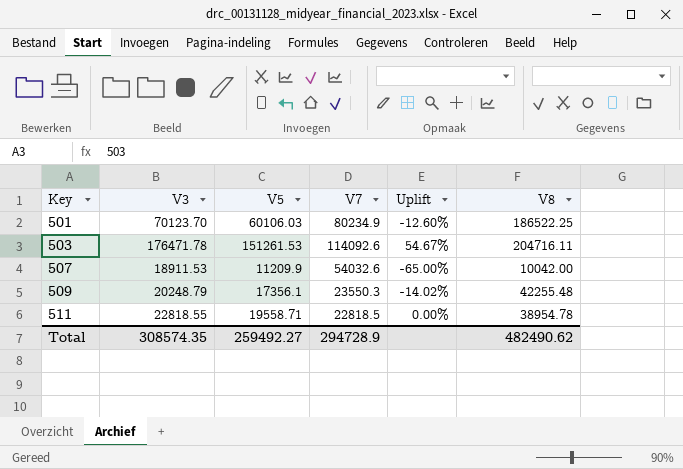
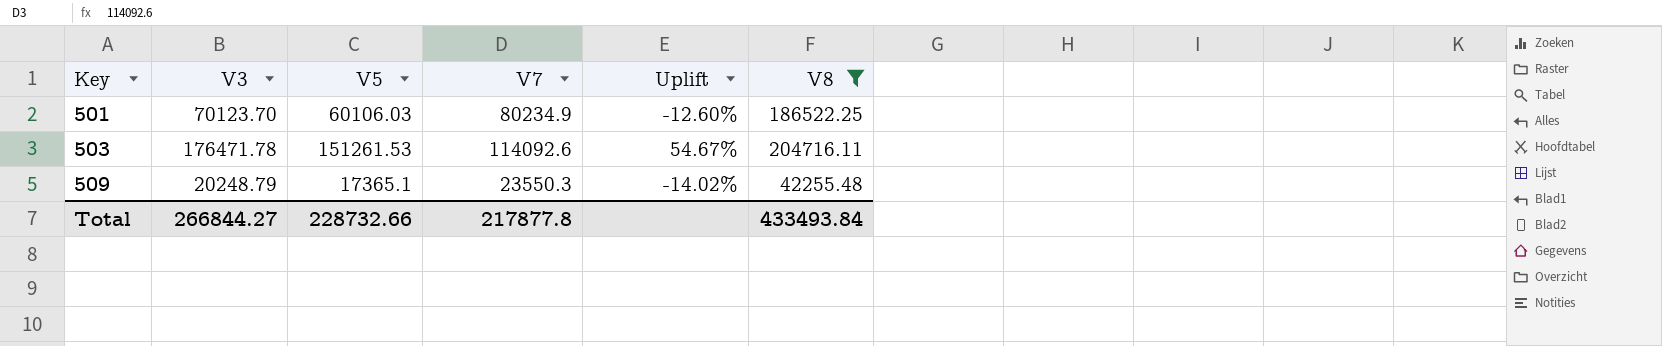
filter: none -> V8 >= 42255.48
509 | V5: 17356.1 -> 17365.1
Total | V3: 308574.35 -> 266844.27
Total | V5: 259492.27 -> 228732.66
Total | V7: 294728.9 -> 217877.8
Total | V8: 482490.62 -> 433493.84

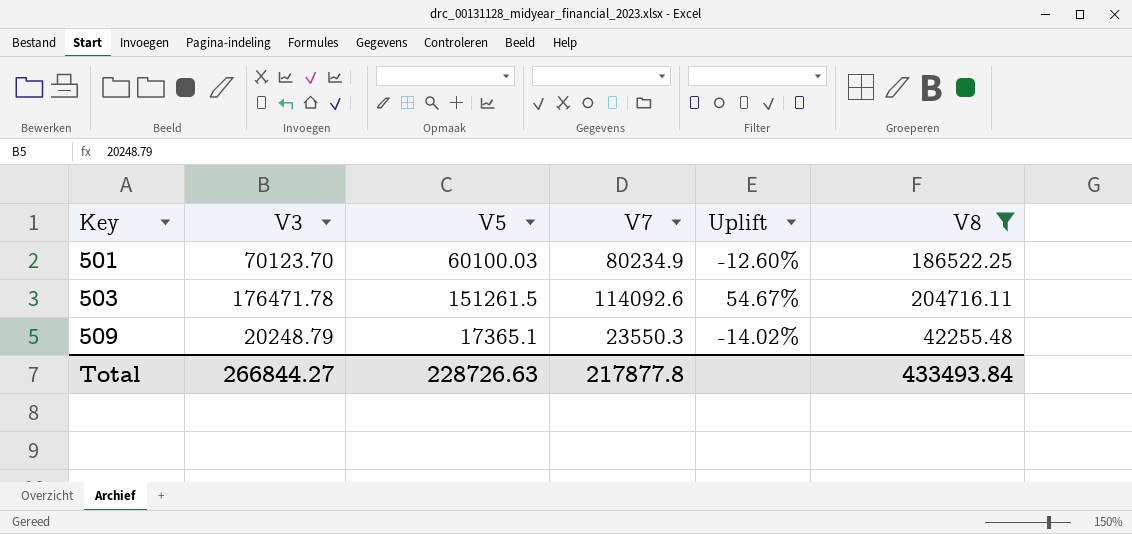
501 | V5: 60106.03 -> 60100.03
503 | V5: 151261.53 -> 151261.5
Total | V5: 228732.66 -> 228726.63

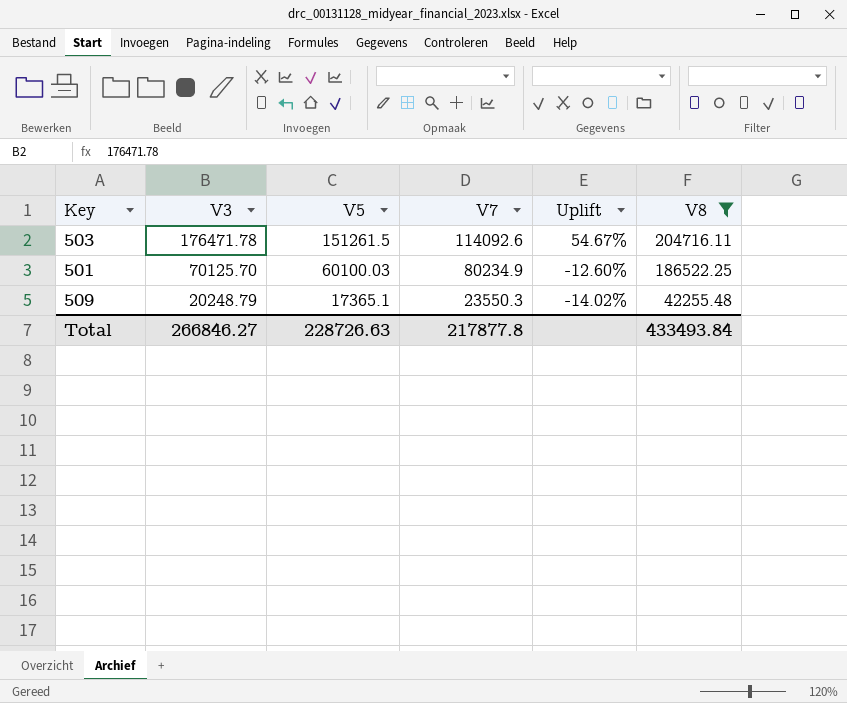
row order: Key ascending -> V3 descending
501 | V3: 70123.70 -> 70125.70
Total | V3: 266844.27 -> 266846.27

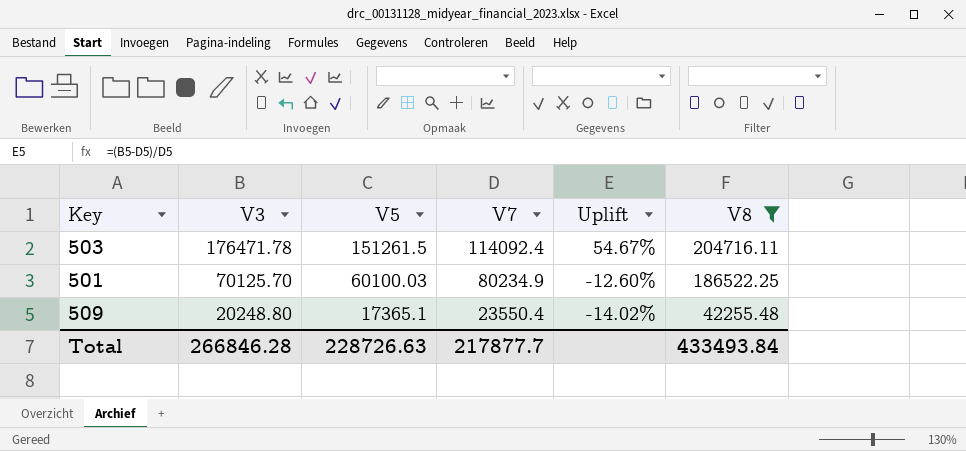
503 | V7: 114092.6 -> 114092.4
509 | V3: 20248.79 -> 20248.80
509 | V7: 23550.3 -> 23550.4
Total | V3: 266846.27 -> 266846.28
Total | V7: 217877.8 -> 217877.7

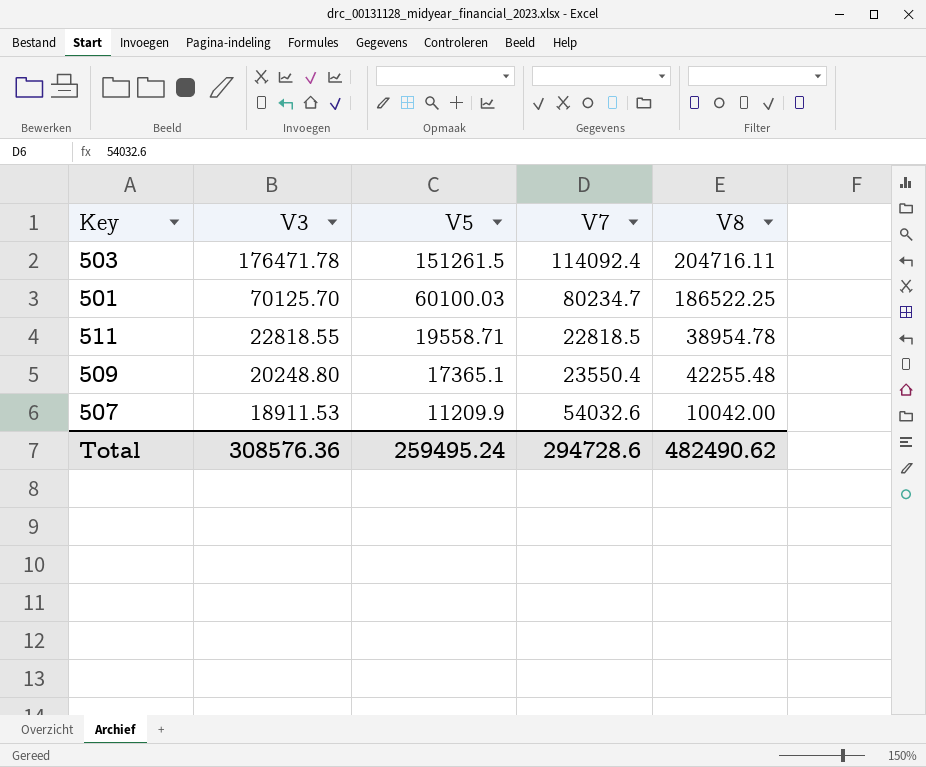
filter: V8 >= 42255.48 -> none
column Uplift | formula: ([V3] - [V7]) / [V7] -> none
501 | V7: 80234.9 -> 80234.7
Total | V3: 266846.28 -> 308576.36
Total | V5: 228726.63 -> 259495.24
Total | V7: 217877.7 -> 294728.6
Total | V8: 433493.84 -> 482490.62

